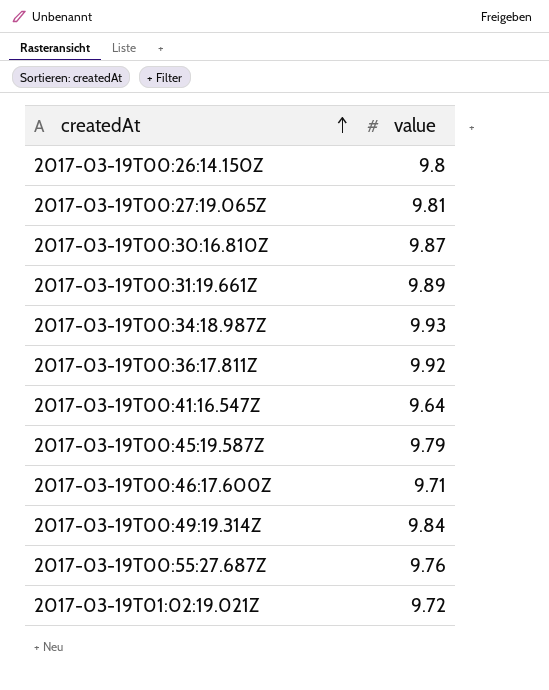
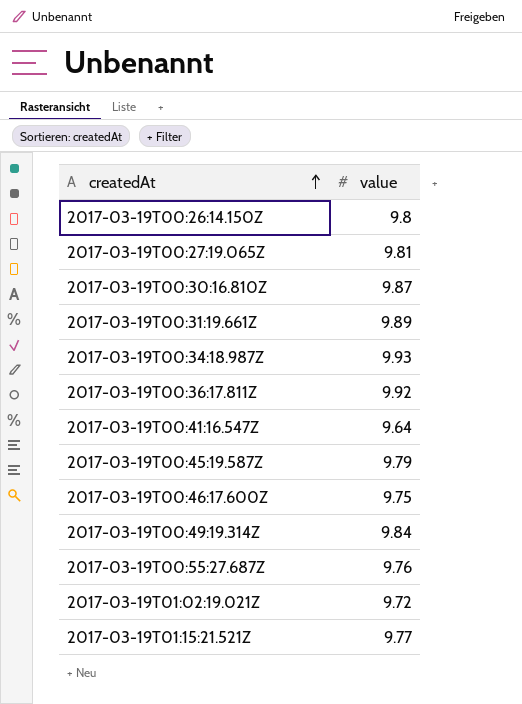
2017-03-19T00:46:17.600Z | value: 9.71 -> 9.75
row 2017-03-19T01:15:21.521Z: none -> 9.77

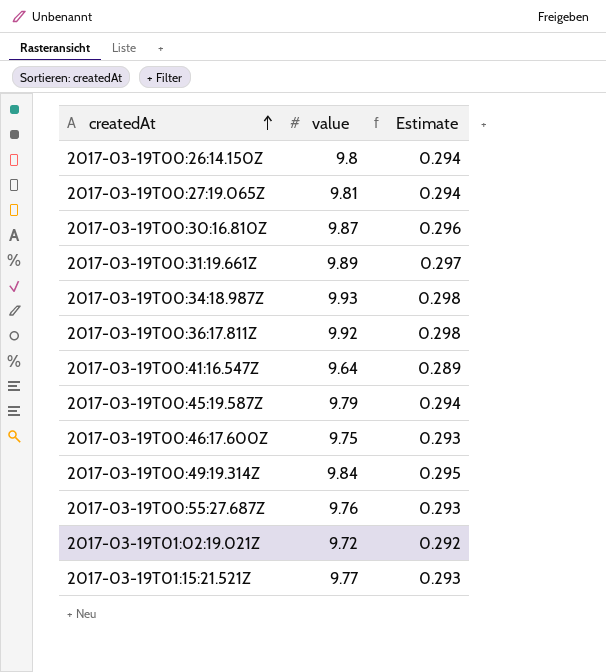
column Estimate | formula: none -> [value] * 0.03

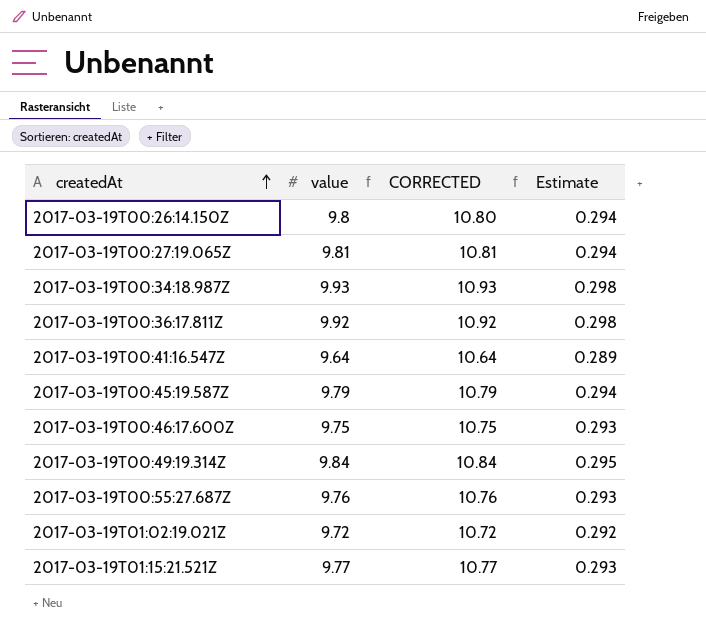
column CORRECTED | formula: none -> [value] + 1
row 2017-03-19T00:30:16.810Z: 9.87 | 0.296 -> none
row 2017-03-19T00:31:19.661Z: 9.89 | 0.297 -> none

